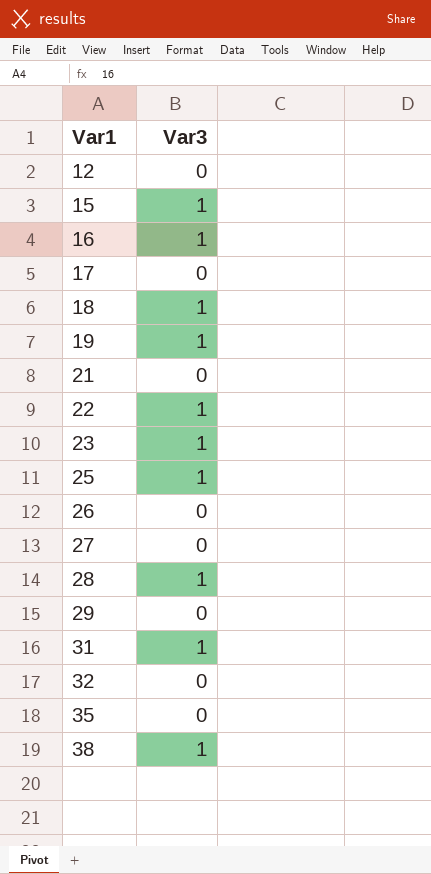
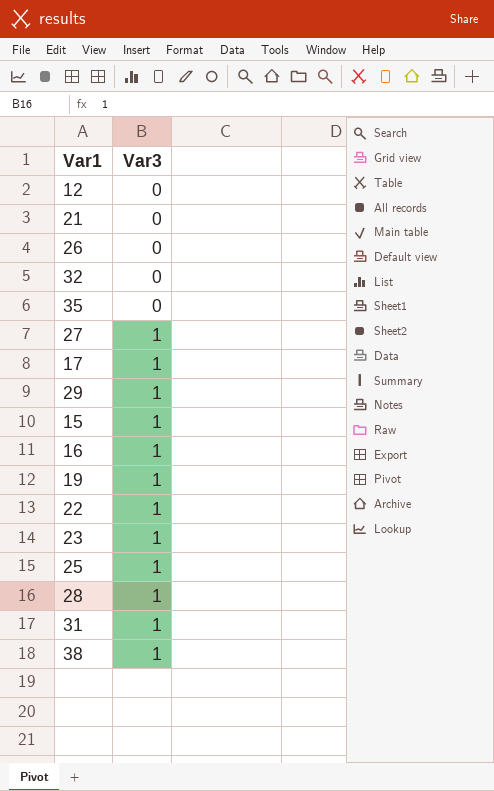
row order: Var1 ascending -> Var3 ascending
row 18: 1 -> none
27 | Var3: 0 -> 1
17 | Var3: 0 -> 1
29 | Var3: 0 -> 1

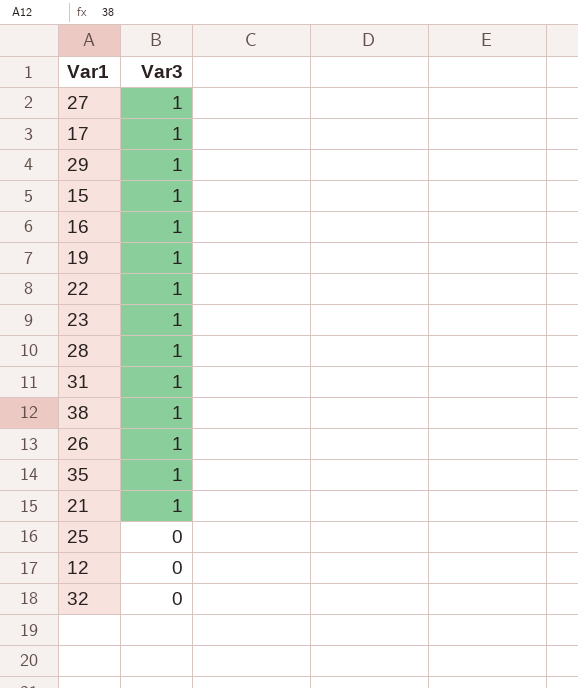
row order: Var3 ascending -> Var3 descending
26 | Var3: 0 -> 1
35 | Var3: 0 -> 1
21 | Var3: 0 -> 1
25 | Var3: 1 -> 0

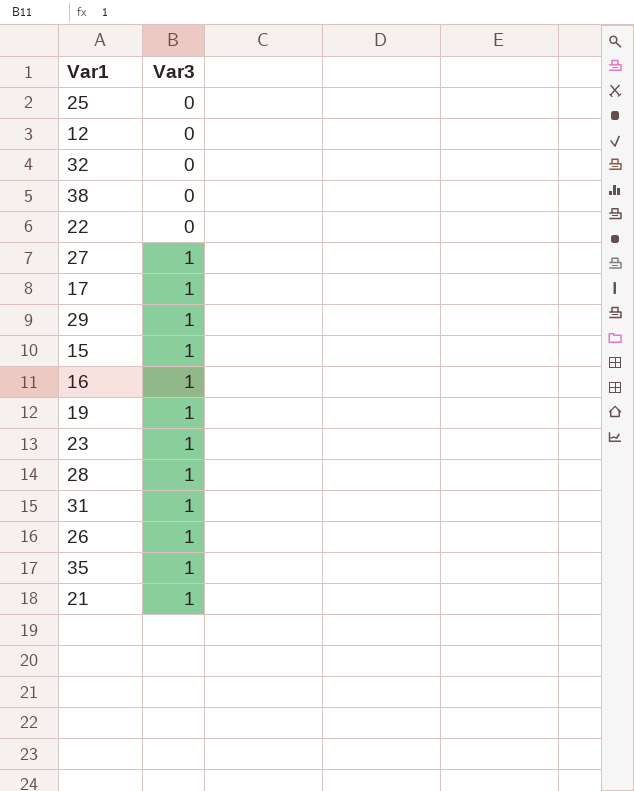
row order: Var3 descending -> Var3 ascending
38 | Var3: 1 -> 0
22 | Var3: 1 -> 0

